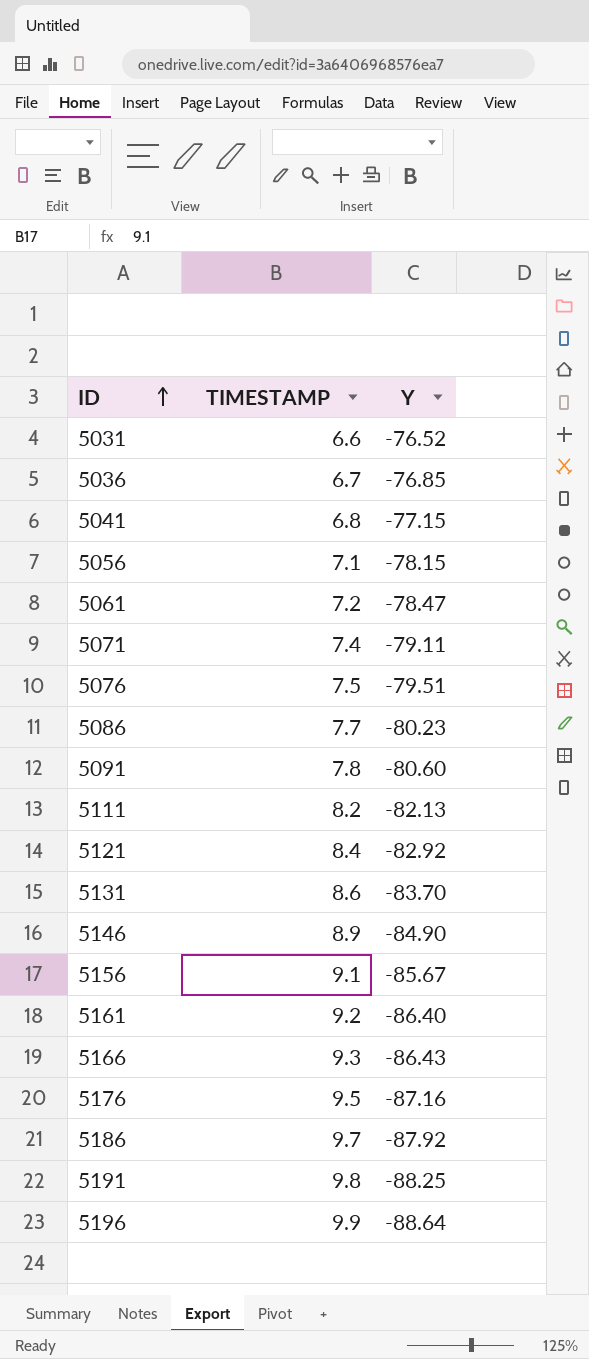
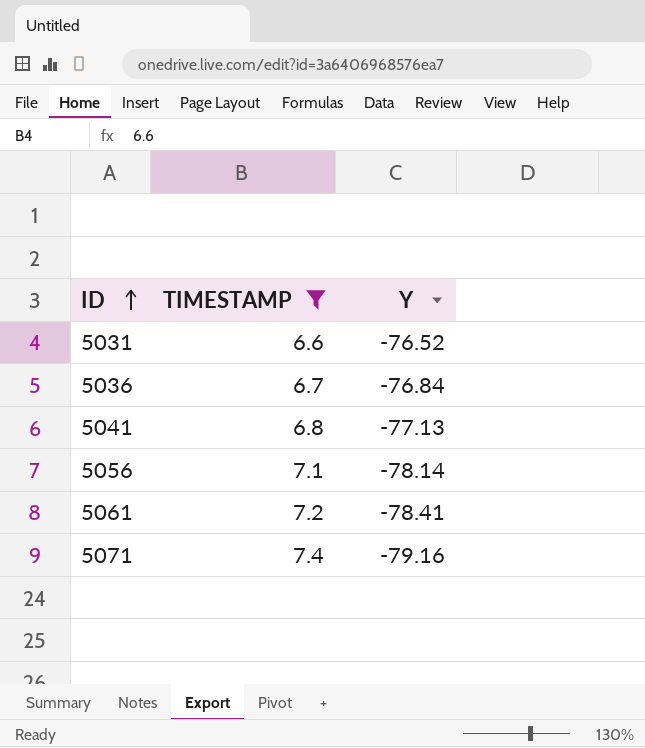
filter: none -> TIMESTAMP <= 7.4
5036 | Y: -76.85 -> -76.84
5041 | Y: -77.15 -> -77.13
5056 | Y: -78.15 -> -78.14
5061 | Y: -78.47 -> -78.41
5071 | Y: -79.11 -> -79.16

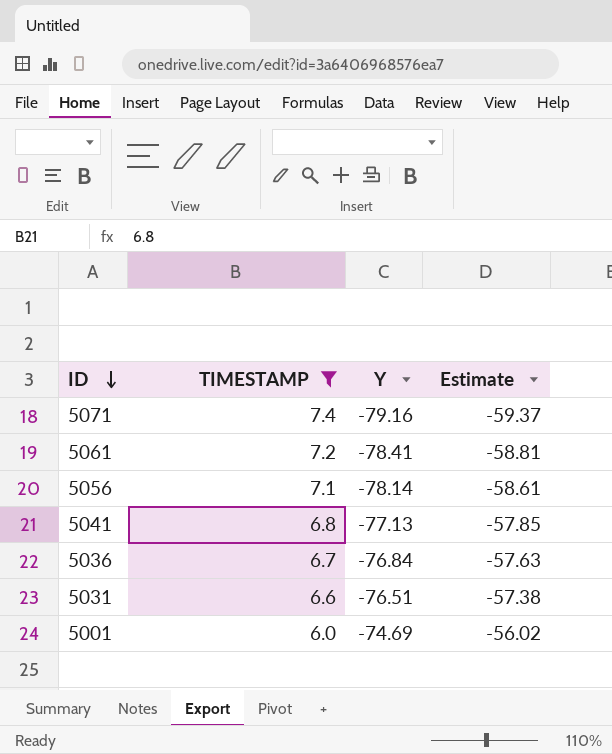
row order: ID ascending -> ID descending
column Estimate | formula: none -> [Y] * 0.75
5031 | Y: -76.52 -> -76.51
row 5001: none -> 6.0 | -74.69 | -56.02

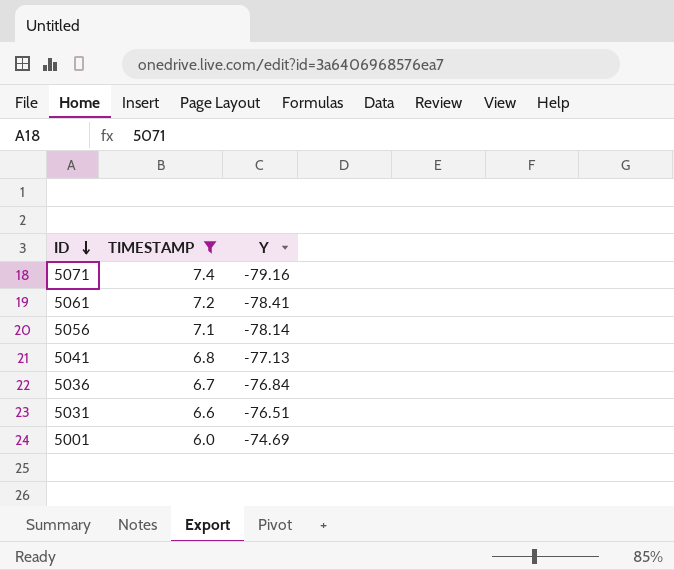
column Estimate | formula: [Y] * 0.75 -> none

